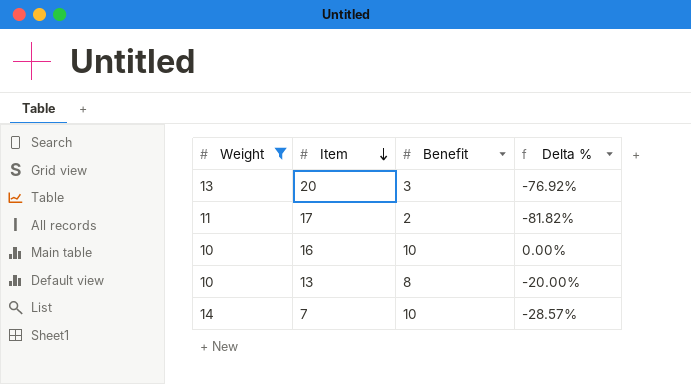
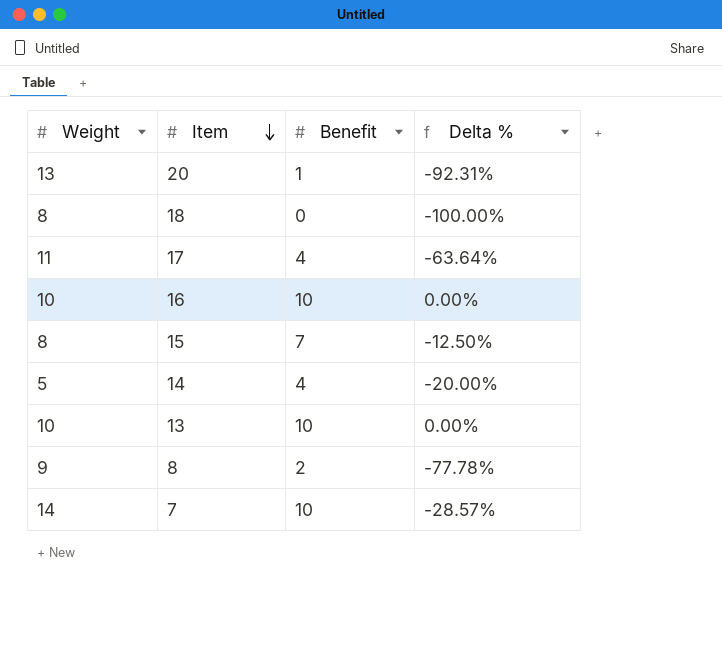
filter: Weight >= 10 -> none
20 | Benefit: 3 -> 1
20 | Delta %: -76.92% -> -92.31%
17 | Benefit: 2 -> 4
17 | Delta %: -81.82% -> -63.64%
13 | Benefit: 8 -> 10
13 | Delta %: -20.00% -> 0.00%

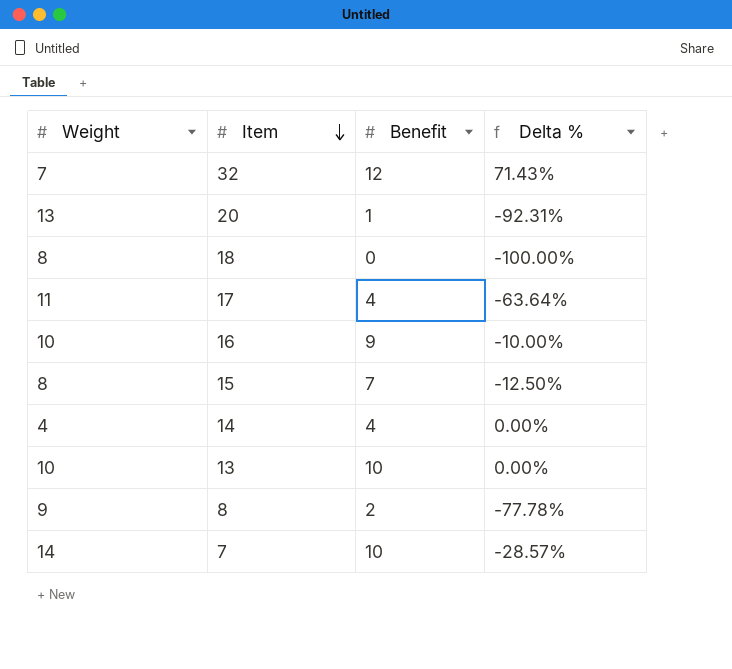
row 32: none -> 7 | 12 | 71.43%
16 | Benefit: 10 -> 9
16 | Delta %: 0.00% -> -10.00%
14 | Weight: 5 -> 4
14 | Delta %: -20.00% -> 0.00%

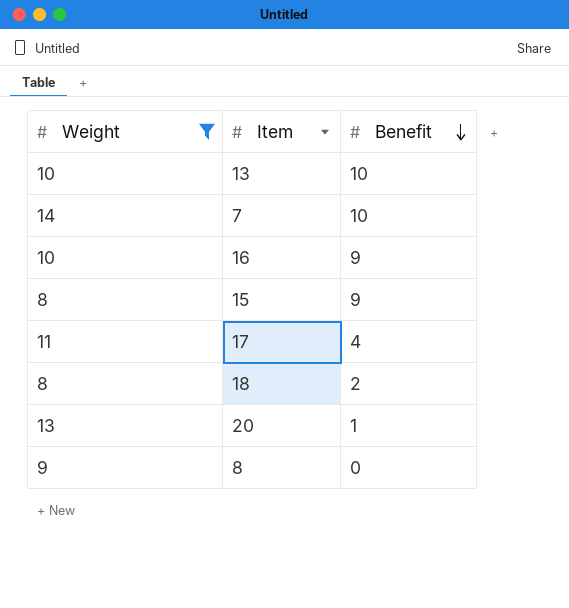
filter: none -> Weight >= 8
row order: Item descending -> Benefit descending
column Delta % | formula: ([Benefit] - [Weight]) / [Weight] -> none
15 | Benefit: 7 -> 9
18 | Benefit: 0 -> 2
8 | Benefit: 2 -> 0

